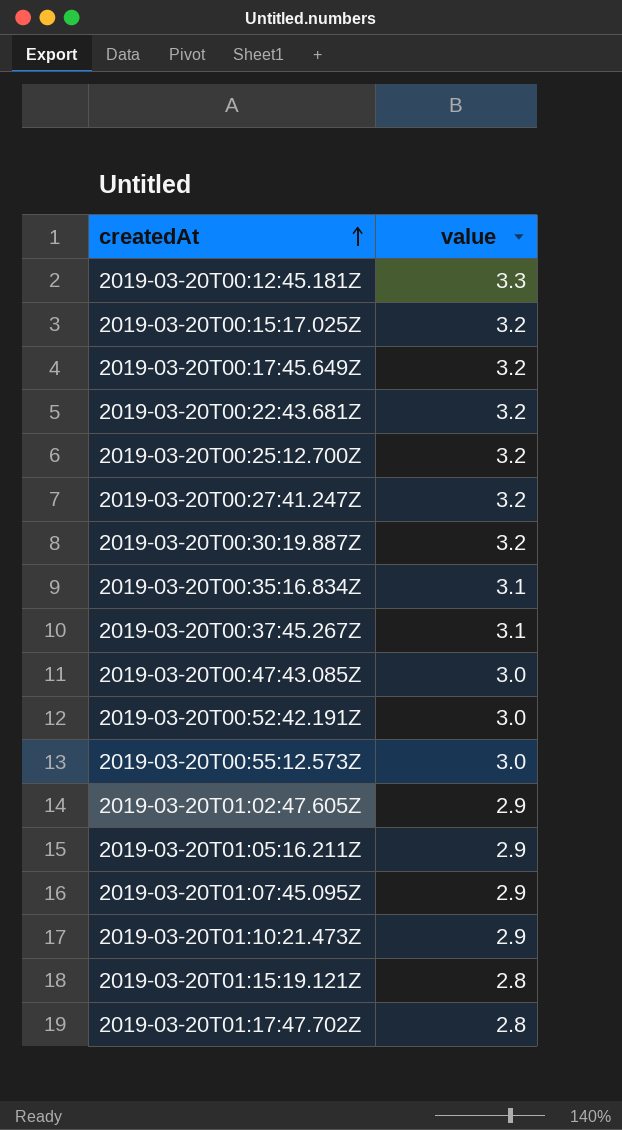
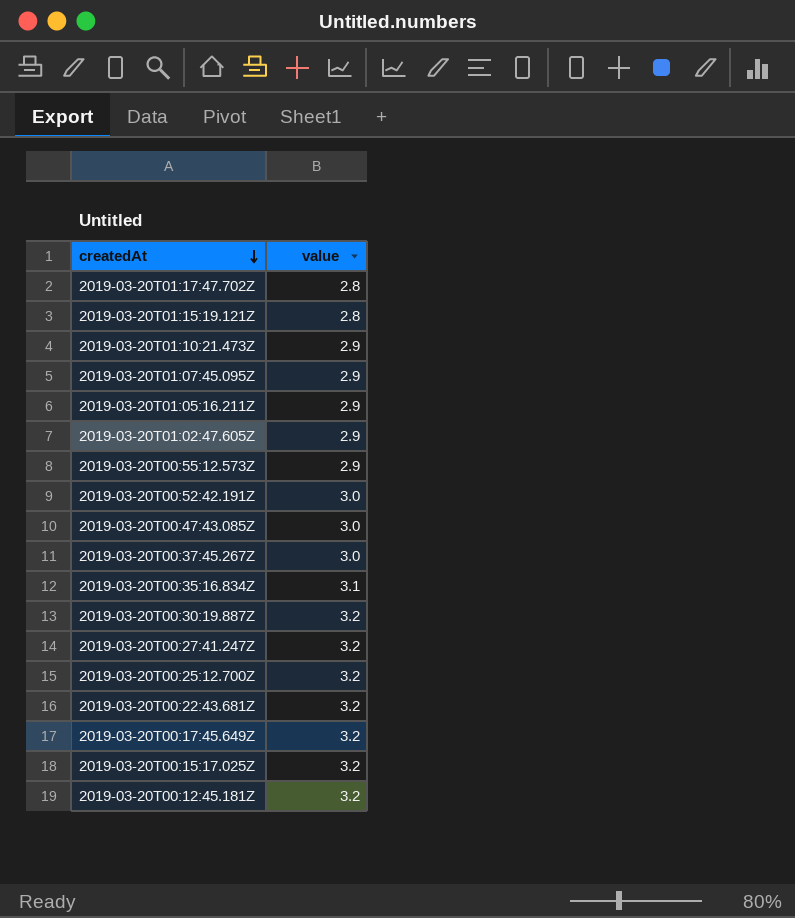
row order: createdAt ascending -> createdAt descending
2019-03-20T00:55:12.573Z | value: 3.0 -> 2.9
2019-03-20T00:37:45.267Z | value: 3.1 -> 3.0
2019-03-20T00:12:45.181Z | value: 3.3 -> 3.2

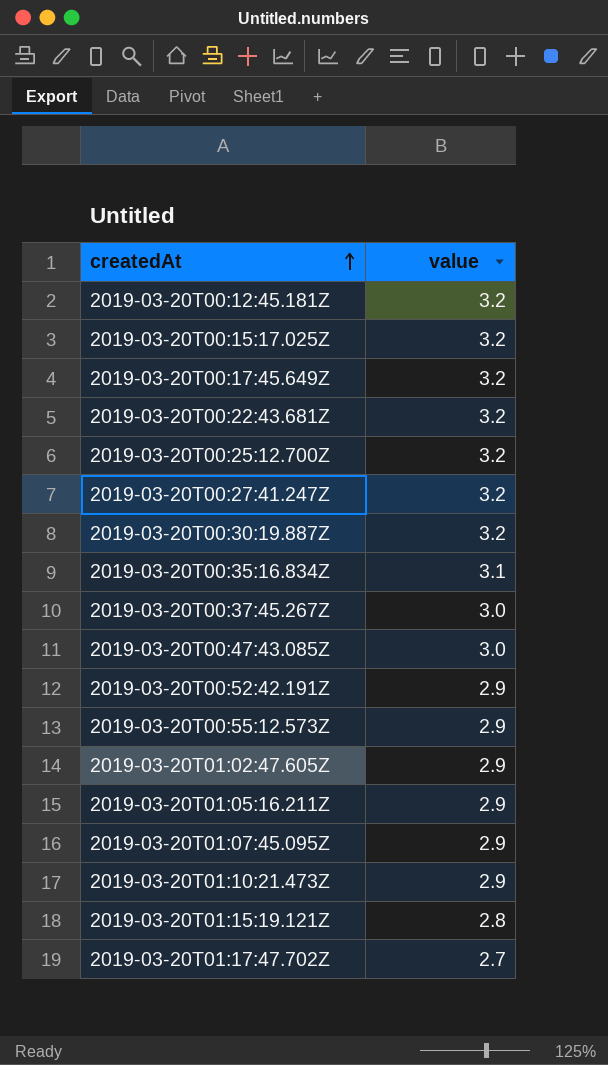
row order: createdAt descending -> createdAt ascending
2019-03-20T00:52:42.191Z | value: 3.0 -> 2.9
2019-03-20T01:17:47.702Z | value: 2.8 -> 2.7

